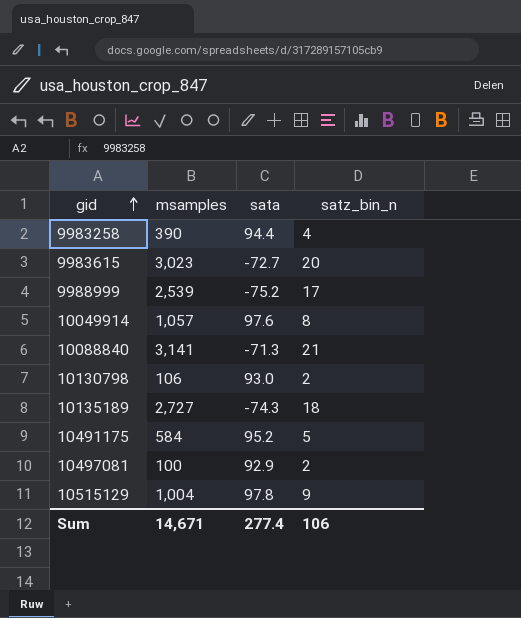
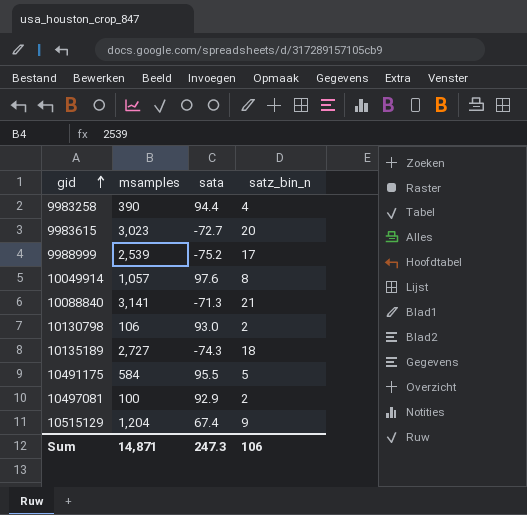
10491175 | sata: 95.2 -> 95.5
10515129 | msamples: 1,004 -> 1,204
10515129 | sata: 97.8 -> 67.4
Sum | msamples: 14,671 -> 14,871
Sum | sata: 277.4 -> 247.3

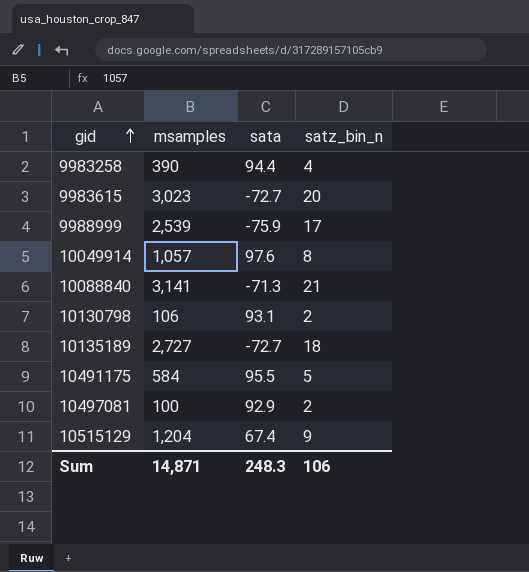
9988999 | sata: -75.2 -> -75.9
10130798 | sata: 93.0 -> 93.1
10135189 | sata: -74.3 -> -72.7
Sum | sata: 247.3 -> 248.3

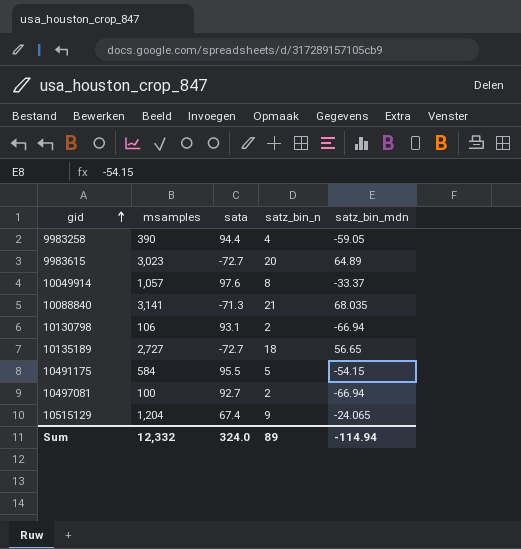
column satz_bin_mdn | position: none -> 5
row 9988999: 2,539 | -75.9 | 17 -> none
10497081 | sata: 92.9 -> 92.7
Sum | msamples: 14,871 -> 12,332
Sum | sata: 248.3 -> 324.0
Sum | satz_bin_n: 106 -> 89

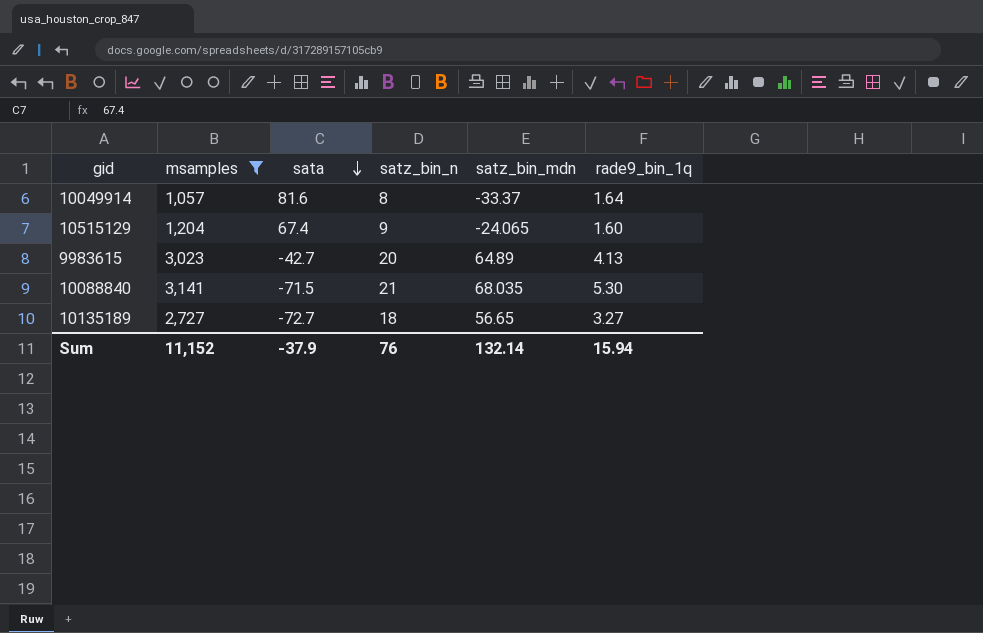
filter: none -> msamples >= 1,057
row order: gid ascending -> sata descending
column rade9_bin_1q | position: none -> 6
10049914 | sata: 97.6 -> 81.6
9983615 | sata: -72.7 -> -42.7
10088840 | sata: -71.3 -> -71.5
Sum | msamples: 12,332 -> 11,152
Sum | sata: 324.0 -> -37.9
Sum | satz_bin_n: 89 -> 76
Sum | satz_bin_mdn: -114.94 -> 132.14

